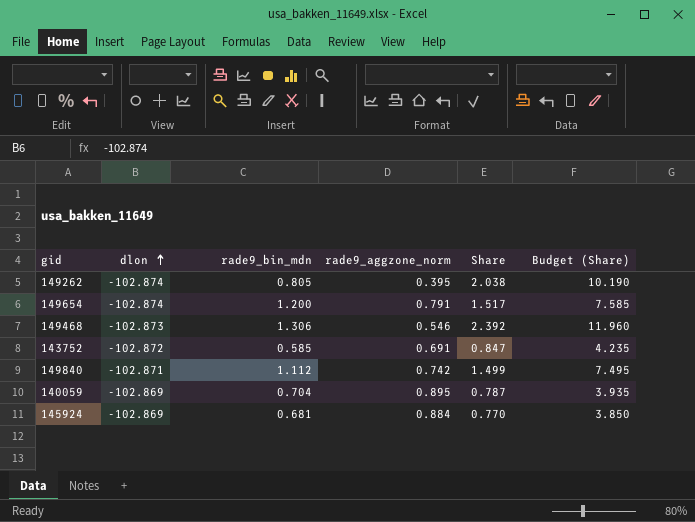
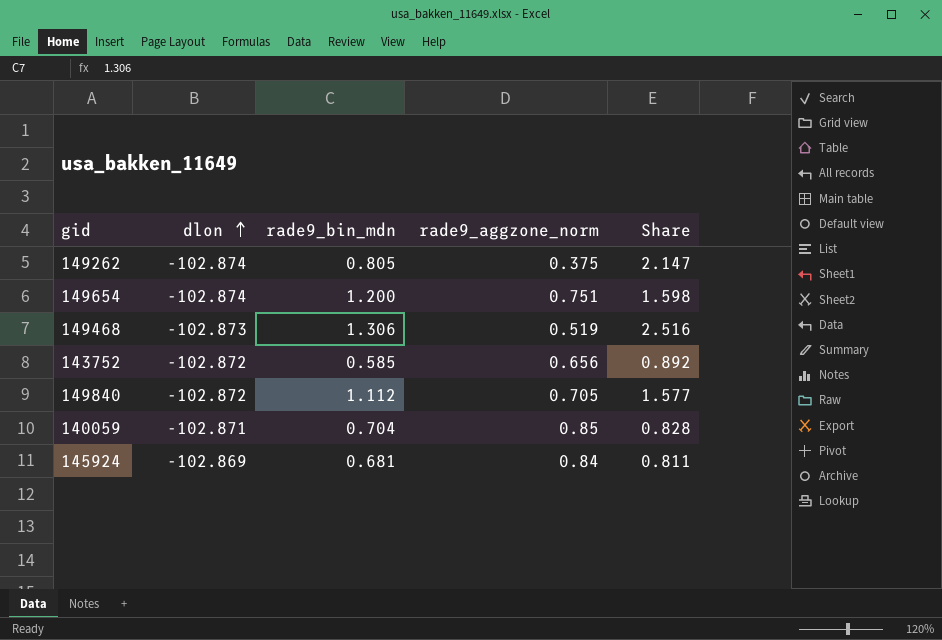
column Budget (Share) | formula: [Share] * 5 -> none
149262 | rade9_aggzone_norm: 0.395 -> 0.375
149262 | Share: 2.038 -> 2.147
149654 | rade9_aggzone_norm: 0.791 -> 0.751
149654 | Share: 1.517 -> 1.598
149468 | rade9_aggzone_norm: 0.546 -> 0.519
149468 | Share: 2.392 -> 2.516
143752 | rade9_aggzone_norm: 0.691 -> 0.656
143752 | Share: 0.847 -> 0.892
149840 | dlon: -102.871 -> -102.872
149840 | rade9_aggzone_norm: 0.742 -> 0.705
149840 | Share: 1.499 -> 1.577
140059 | dlon: -102.869 -> -102.871
140059 | rade9_aggzone_norm: 0.895 -> 0.85
140059 | Share: 0.787 -> 0.828
145924 | rade9_aggzone_norm: 0.884 -> 0.84
145924 | Share: 0.770 -> 0.811

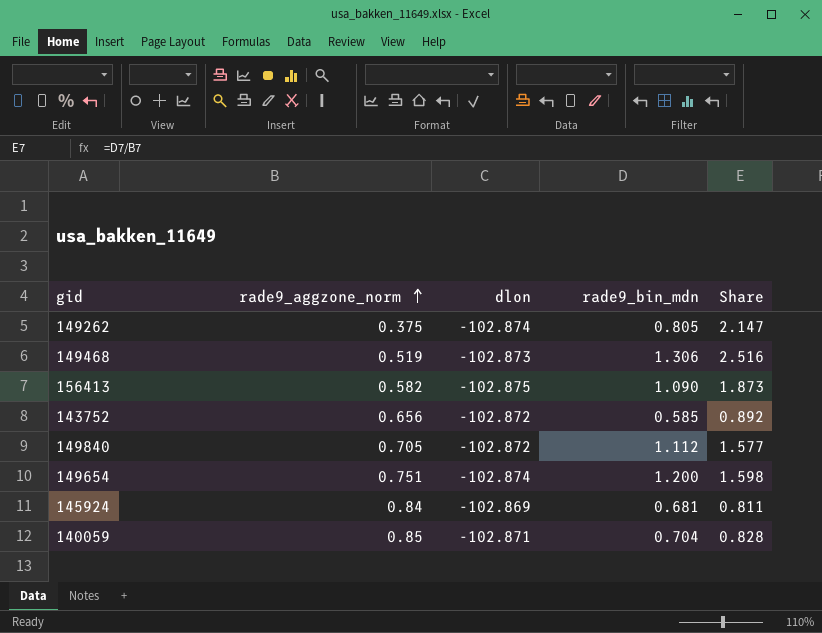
row order: dlon ascending -> rade9_aggzone_norm ascending
column rade9_aggzone_norm | position: 4 -> 2
row 156413: none -> 0.582 | -102.875 | 1.090 | 1.873

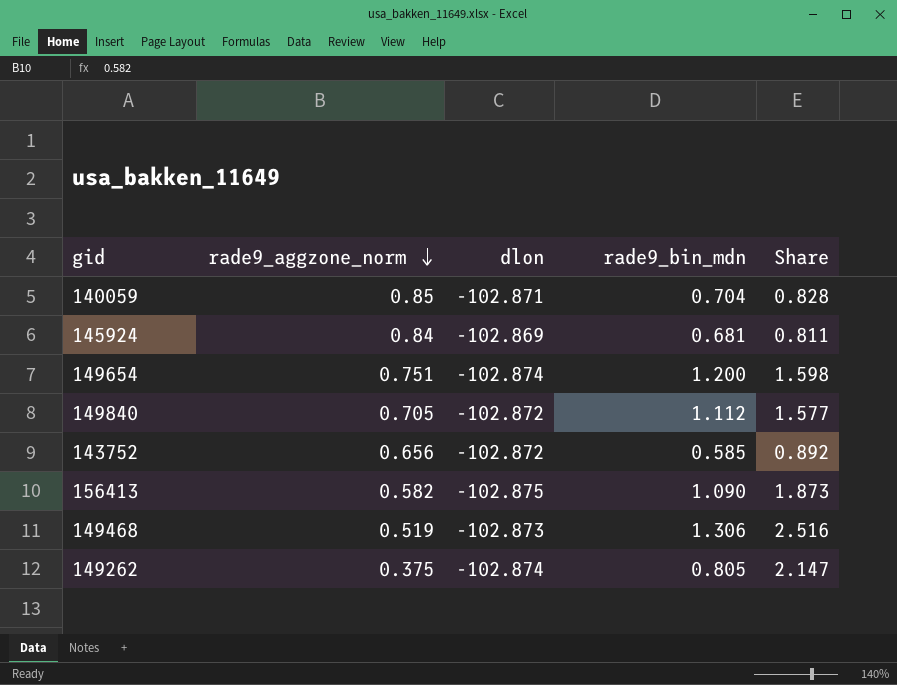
row order: rade9_aggzone_norm ascending -> rade9_aggzone_norm descending

